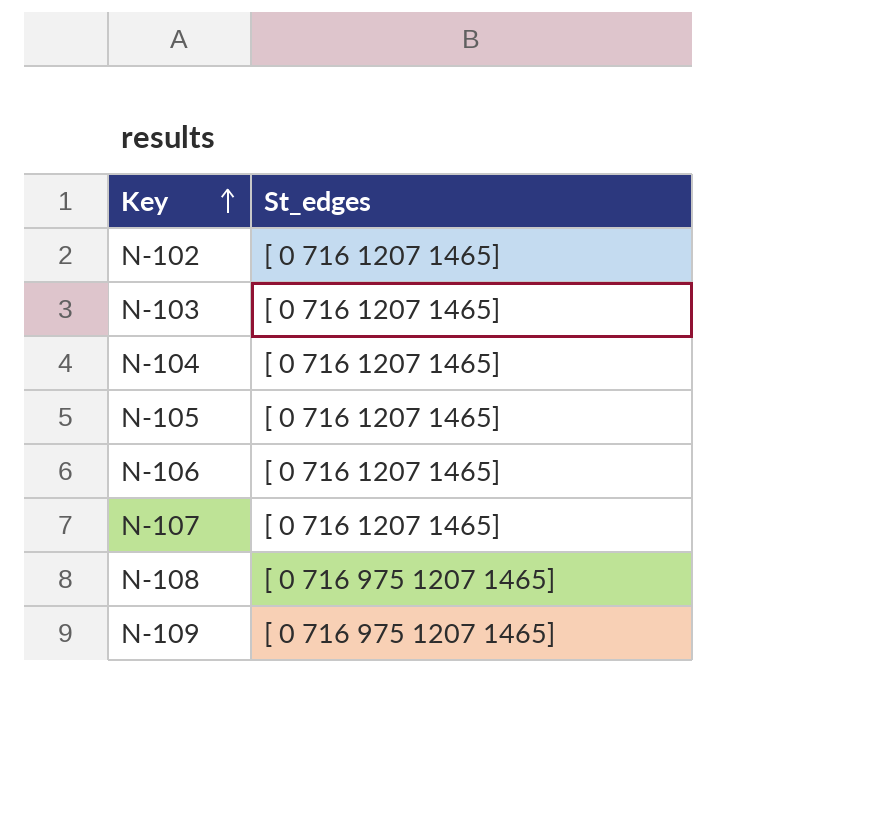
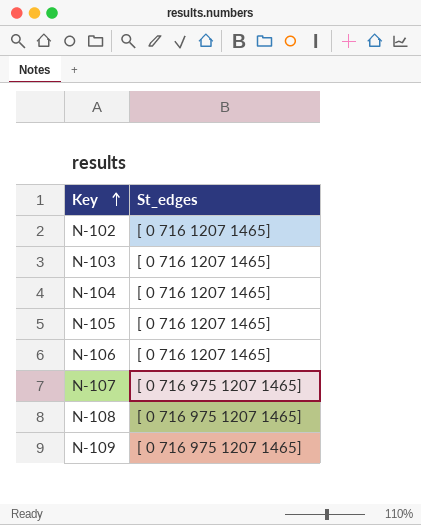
N-107 | St_edges: [ 0 716 1207 1465] -> [ 0 716 975 1207 1465]

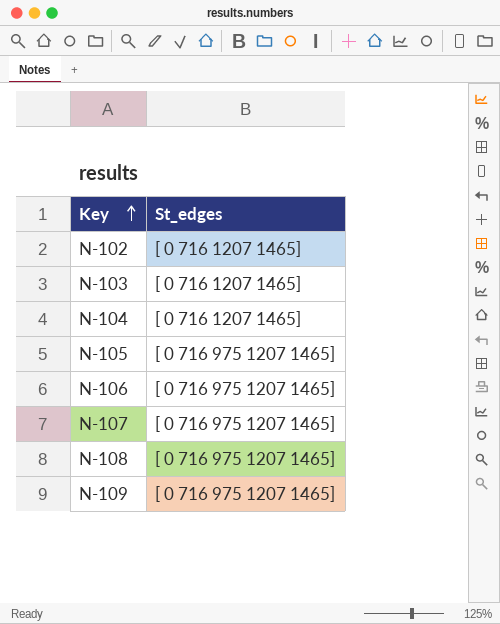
N-105 | St_edges: [ 0 716 1207 1465] -> [ 0 716 975 1207 1465]
N-106 | St_edges: [ 0 716 1207 1465] -> [ 0 716 975 1207 1465]

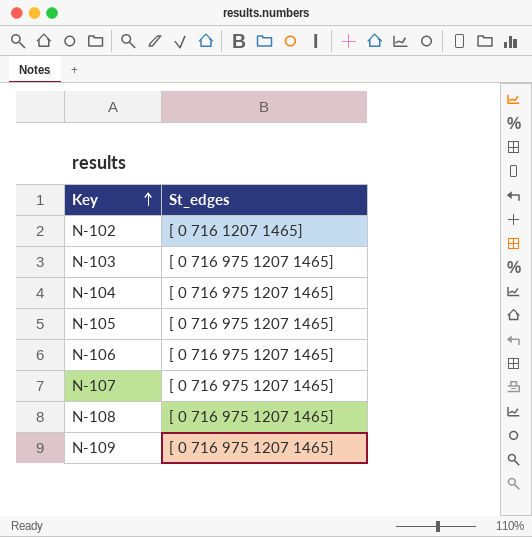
N-103 | St_edges: [ 0 716 1207 1465] -> [ 0 716 975 1207 1465]
N-104 | St_edges: [ 0 716 1207 1465] -> [ 0 716 975 1207 1465]

